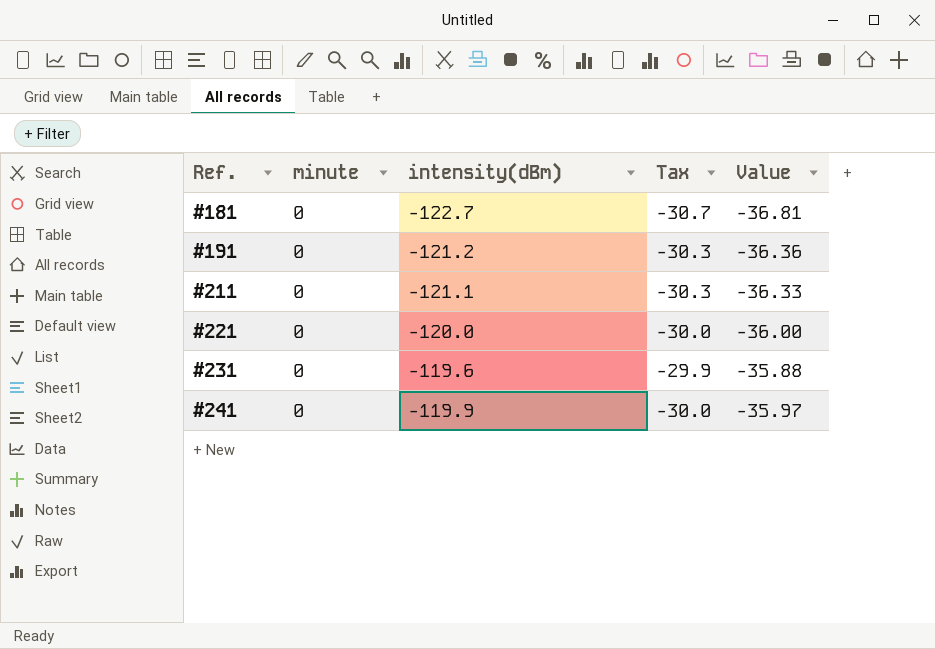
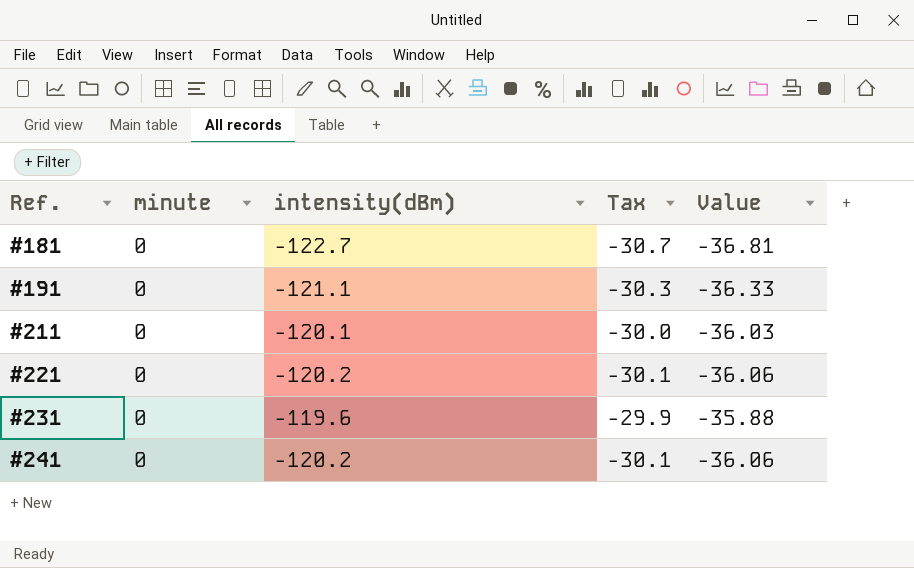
#191 | intensity(dBm): -121.2 -> -121.1
#191 | Value: -36.36 -> -36.33
#211 | intensity(dBm): -121.1 -> -120.1
#211 | Tax: -30.3 -> -30.0
#211 | Value: -36.33 -> -36.03
#221 | intensity(dBm): -120.0 -> -120.2
#221 | Tax: -30.0 -> -30.1
#221 | Value: -36.00 -> -36.06
#241 | intensity(dBm): -119.9 -> -120.2
#241 | Tax: -30.0 -> -30.1
#241 | Value: -35.97 -> -36.06

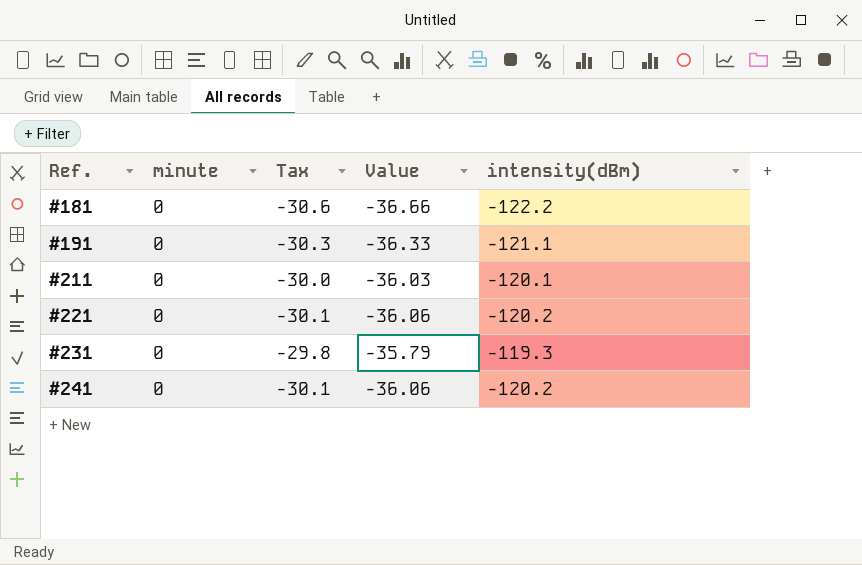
column intensity(dBm) | position: 3 -> 5
#181 | Tax: -30.7 -> -30.6
#181 | Value: -36.81 -> -36.66
#181 | intensity(dBm): -122.7 -> -122.2
#231 | Tax: -29.9 -> -29.8
#231 | Value: -35.88 -> -35.79
#231 | intensity(dBm): -119.6 -> -119.3

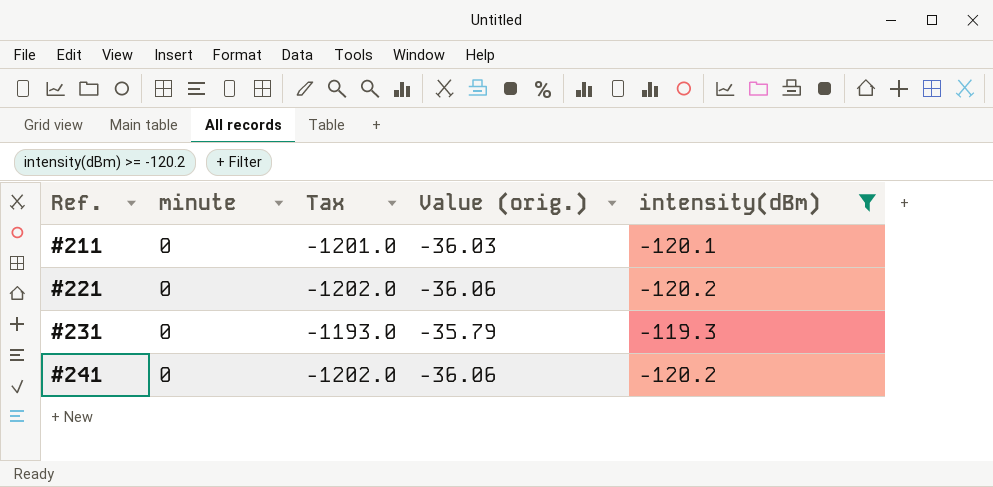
filter: none -> intensity(dBm) >= -120.2
column Tax | formula: [intensity(dBm)] * 0.25 -> [intensity(dBm)] * 10
column name: Value -> Value (orig.)

